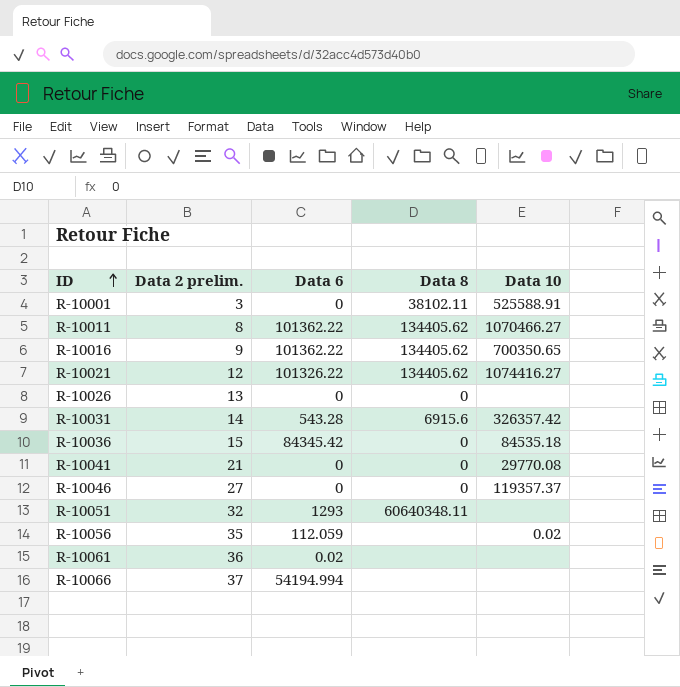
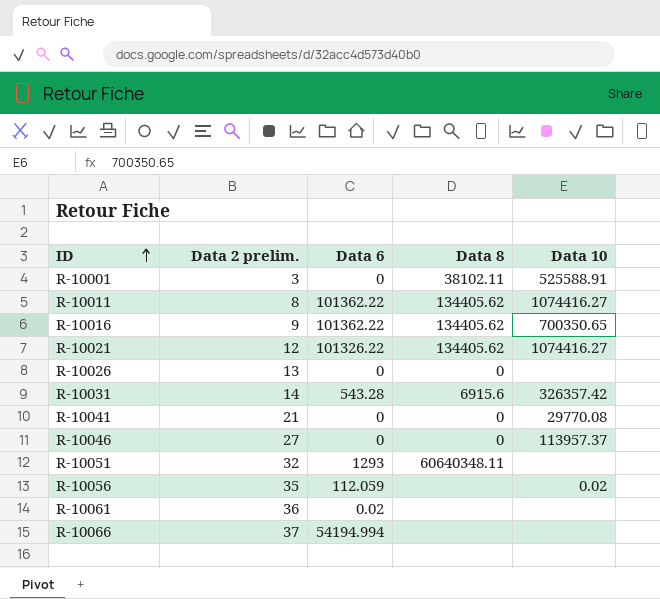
row R-10036: 15 | 84345.42 | 0 | 84535.18 -> none
R-10011 | Data 10: 1070466.27 -> 1074416.27
R-10046 | Data 10: 119357.37 -> 113957.37

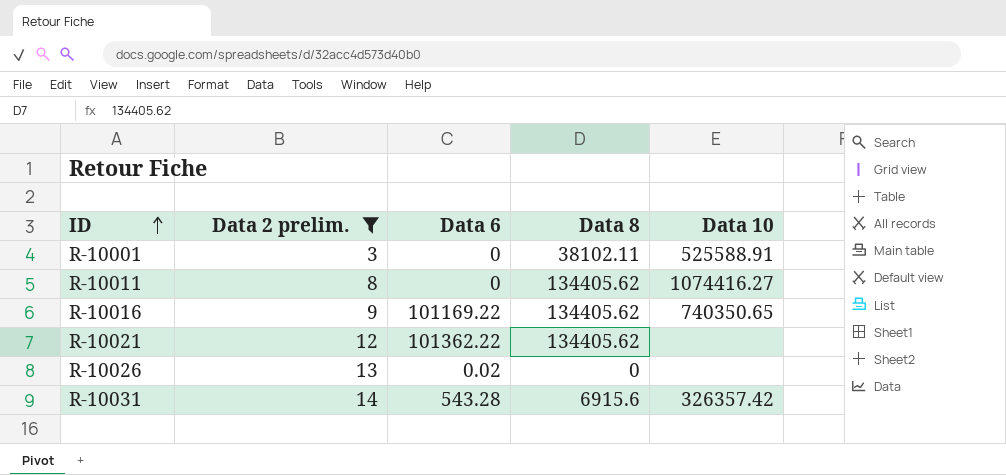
filter: none -> Data 2 prelim. <= 14
R-10011 | Data 6: 101362.22 -> 0
R-10016 | Data 6: 101362.22 -> 101169.22
R-10016 | Data 10: 700350.65 -> 740350.65
R-10021 | Data 6: 101326.22 -> 101362.22
R-10021 | Data 10: 1074416.27 -> none
R-10026 | Data 6: 0 -> 0.02

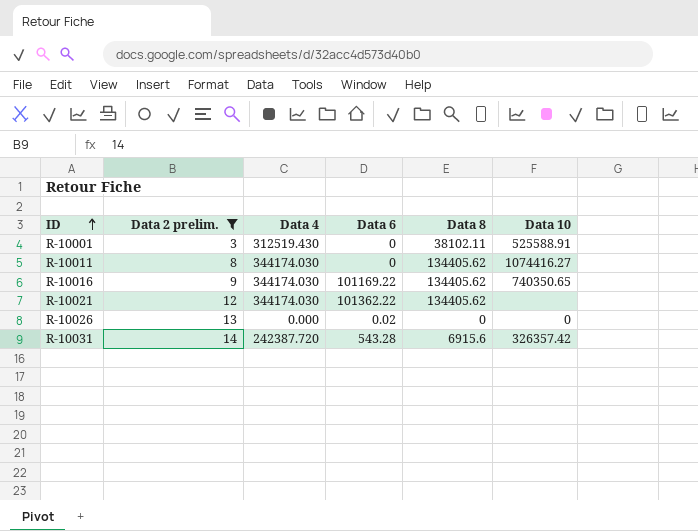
column Data 4 | position: none -> 3
R-10026 | Data 10: none -> 0

